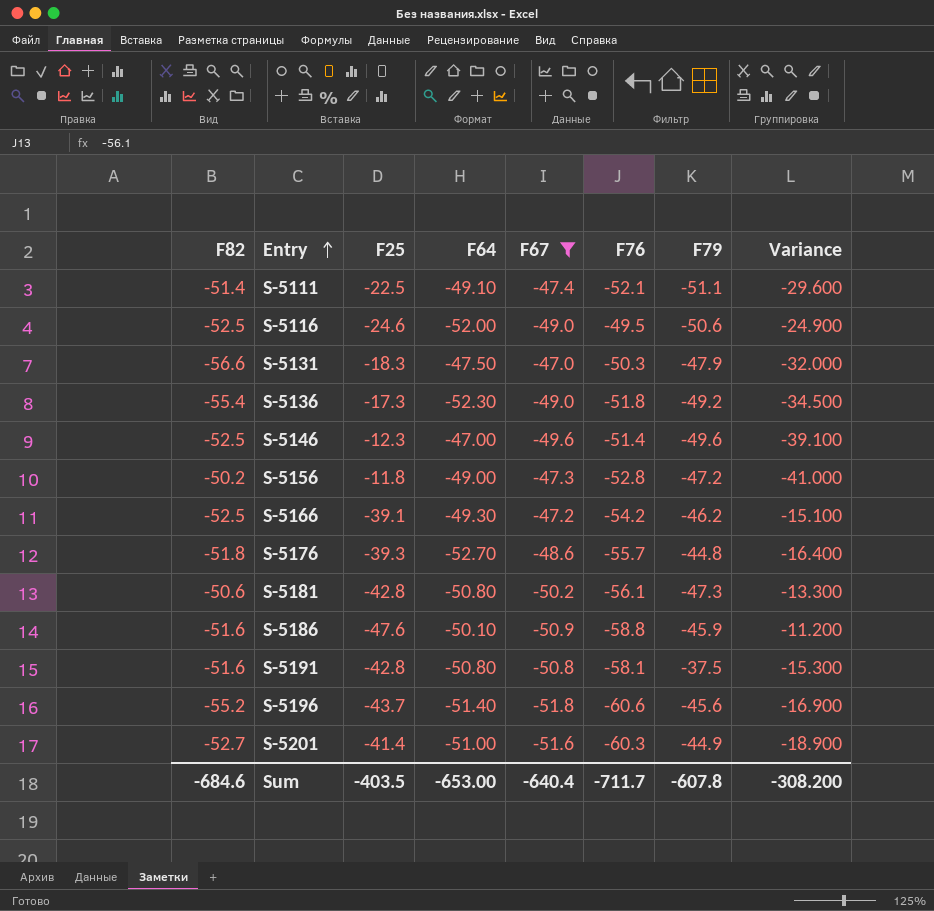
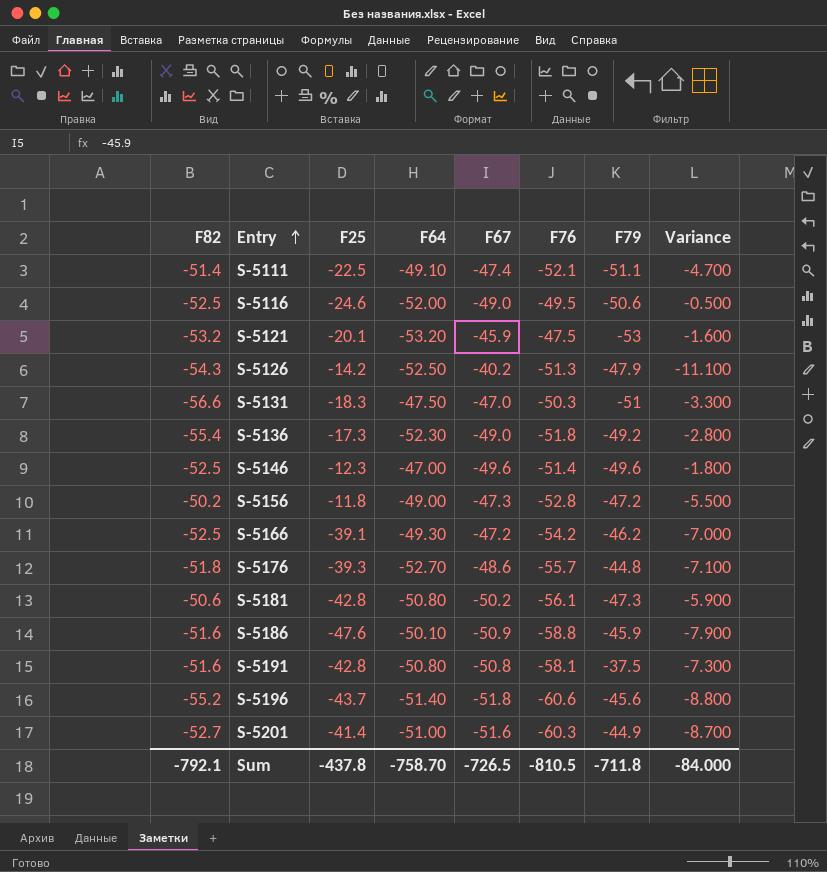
filter: F67 <= -47.0 -> none
column Variance | formula: [F76] - [F25] -> [F76] - [F67]
S-5131 | F79: -47.9 -> -51
Sum | F82: -684.6 -> -792.1
Sum | F25: -403.5 -> -437.8
Sum | F64: -653.00 -> -758.70
Sum | F67: -640.4 -> -726.5
Sum | F76: -711.7 -> -810.5
Sum | F79: -607.8 -> -711.8
Sum | Variance: -308.200 -> -84.000

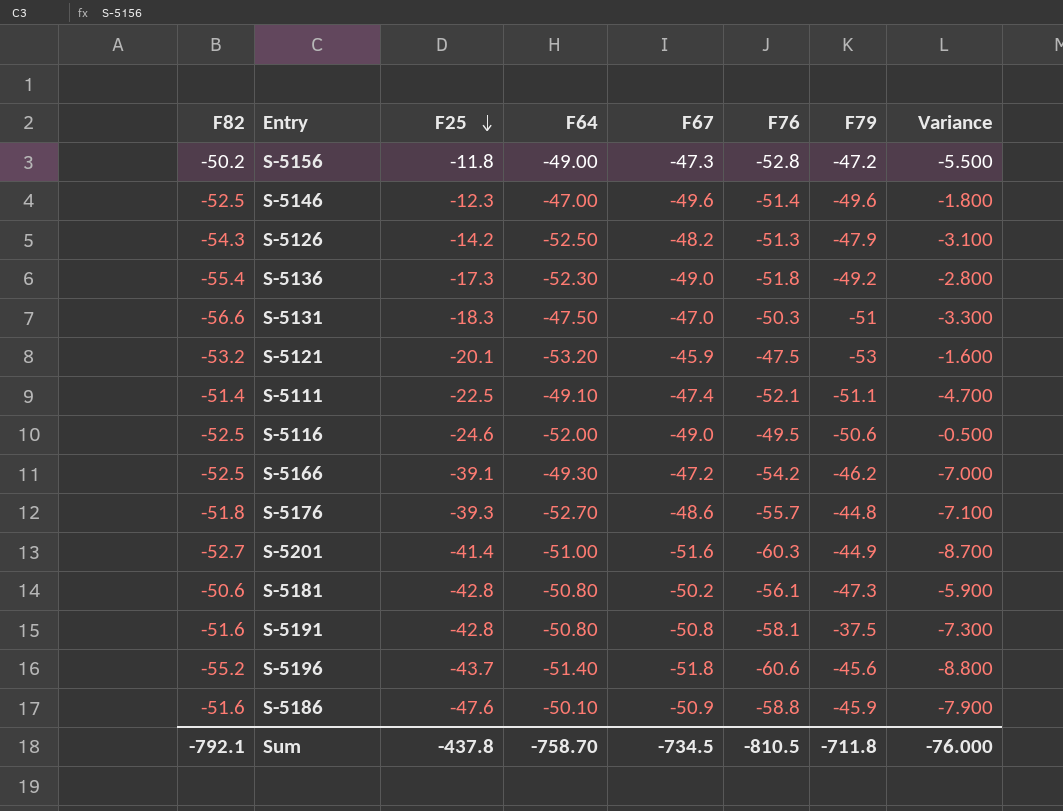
row order: Entry ascending -> F25 descending
S-5126 | F67: -40.2 -> -48.2
S-5126 | Variance: -11.100 -> -3.100
Sum | F67: -726.5 -> -734.5
Sum | Variance: -84.000 -> -76.000

